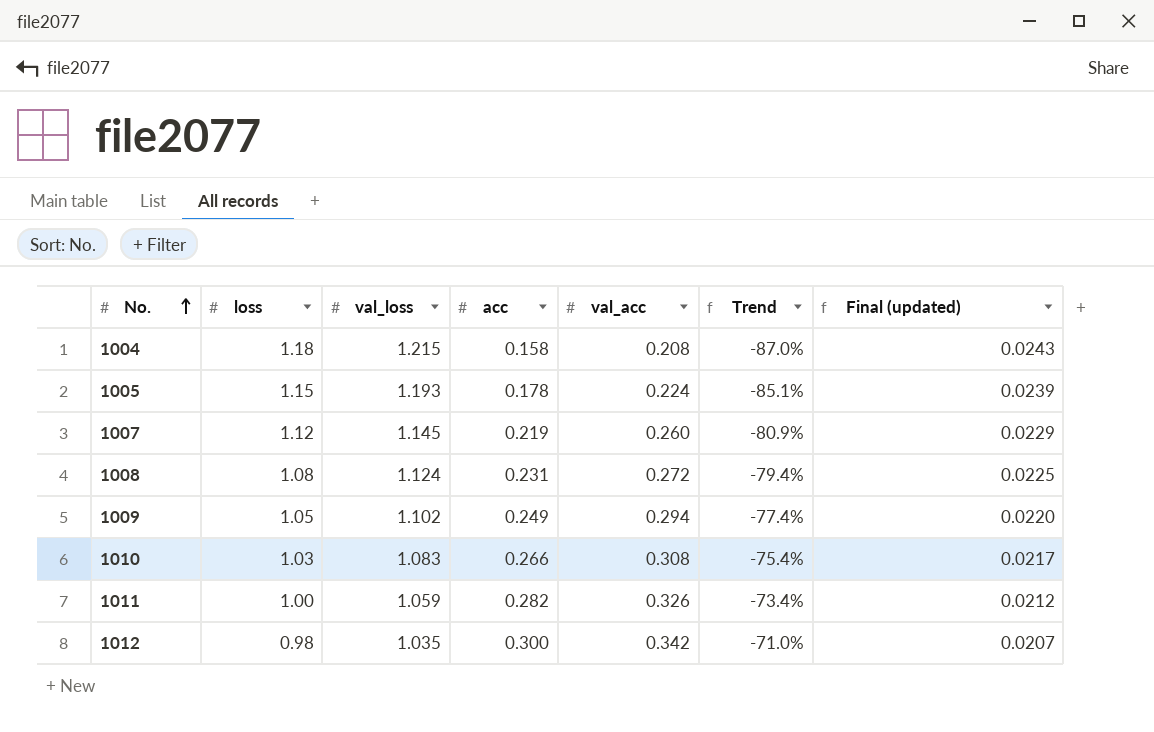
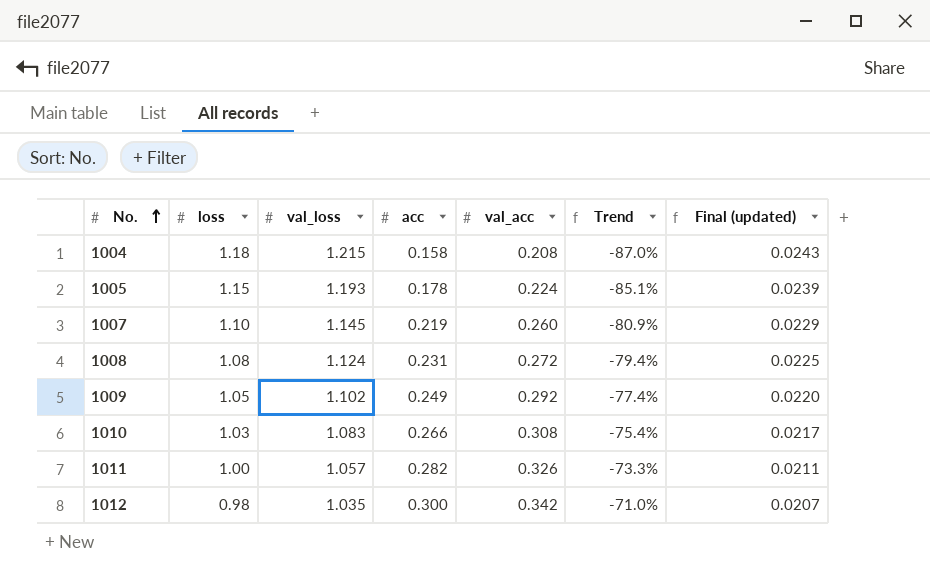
1007 | loss: 1.12 -> 1.10
1009 | val_acc: 0.294 -> 0.292
1011 | val_loss: 1.059 -> 1.057
1011 | Trend: -73.4% -> -73.3%
1011 | Final (updated): 0.0212 -> 0.0211

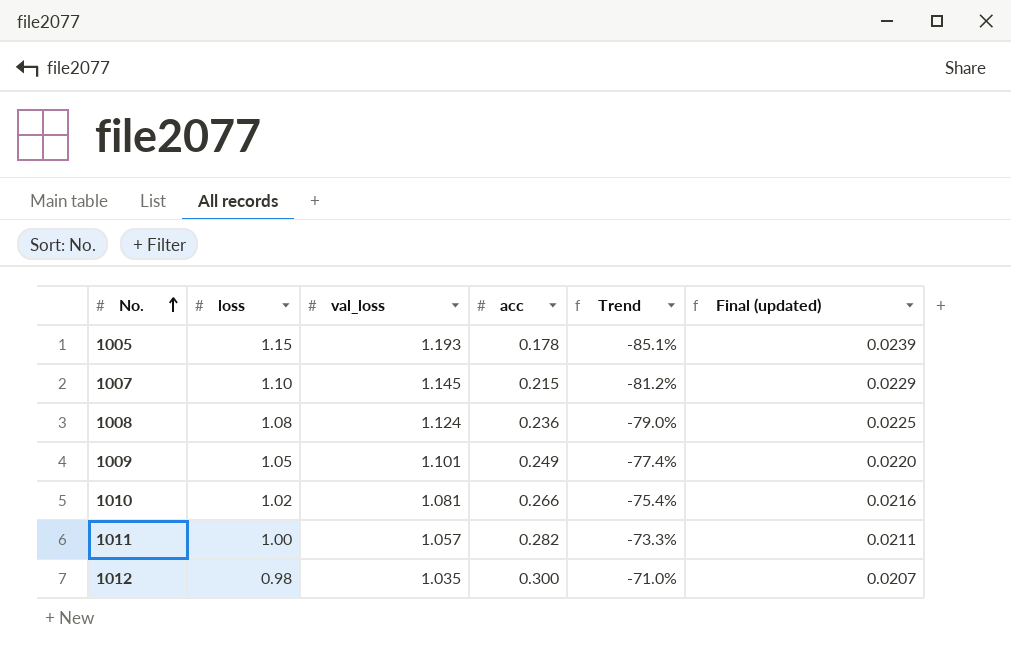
column val_acc | position: 5 -> none
row 1004: 1.18 | 1.215 | 0.158 | 0.208 | -87.0% | 0.0243 -> none
1007 | acc: 0.219 -> 0.215
1007 | Trend: -80.9% -> -81.2%
1008 | acc: 0.231 -> 0.236
1008 | Trend: -79.4% -> -79.0%
1009 | val_loss: 1.102 -> 1.101
1010 | loss: 1.03 -> 1.02
1010 | val_loss: 1.083 -> 1.081
1010 | Final (updated): 0.0217 -> 0.0216

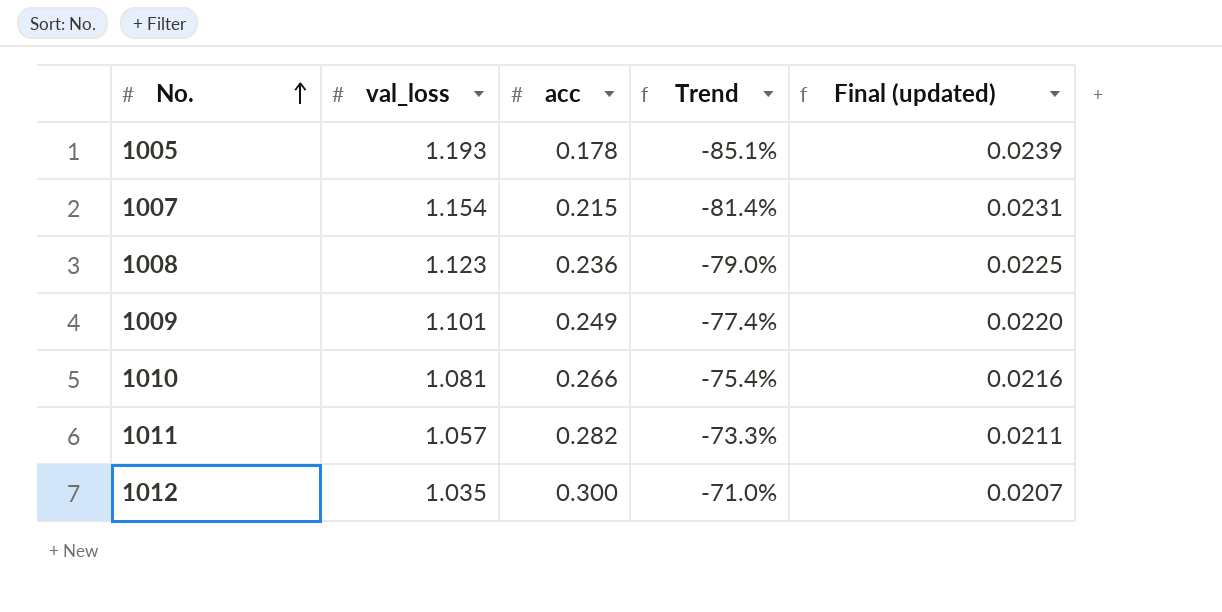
column loss | position: 2 -> none
1007 | val_loss: 1.145 -> 1.154
1007 | Trend: -81.2% -> -81.4%
1007 | Final (updated): 0.0229 -> 0.0231
1008 | val_loss: 1.124 -> 1.123

